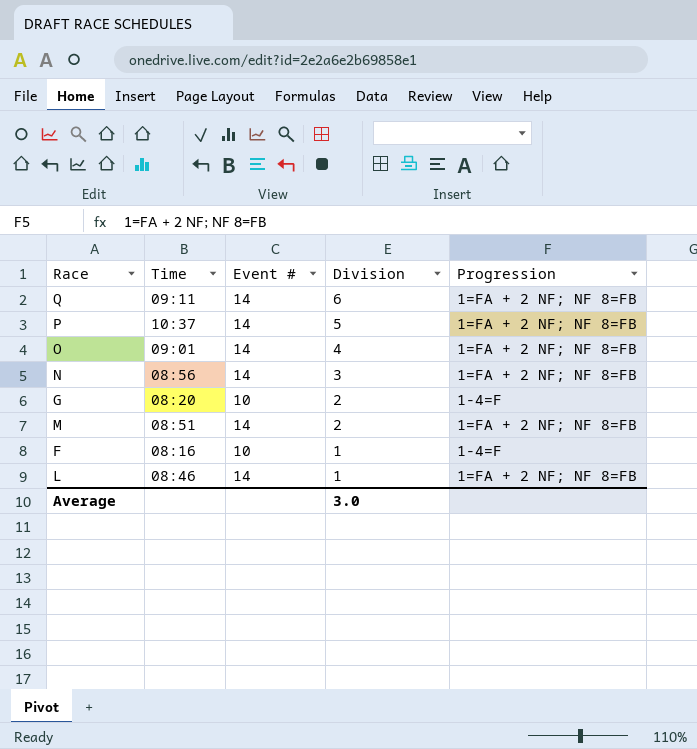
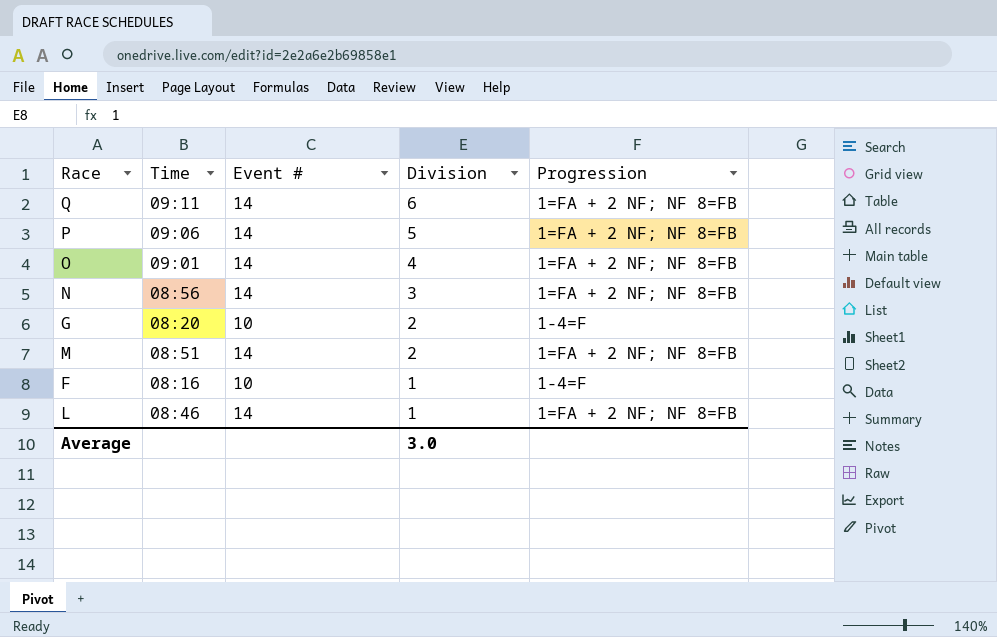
P | Time: 10:37 -> 09:06

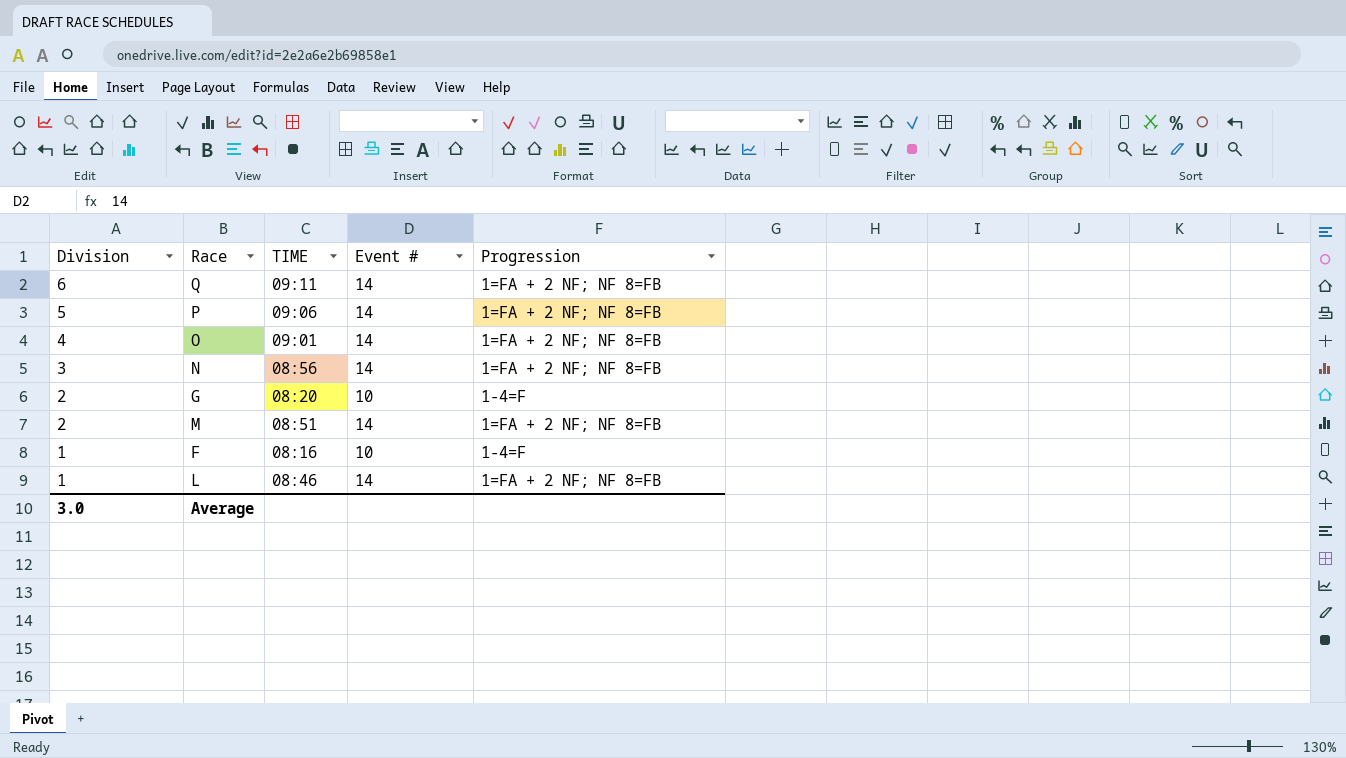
column Division | position: 4 -> 1
column name: Time -> TIME

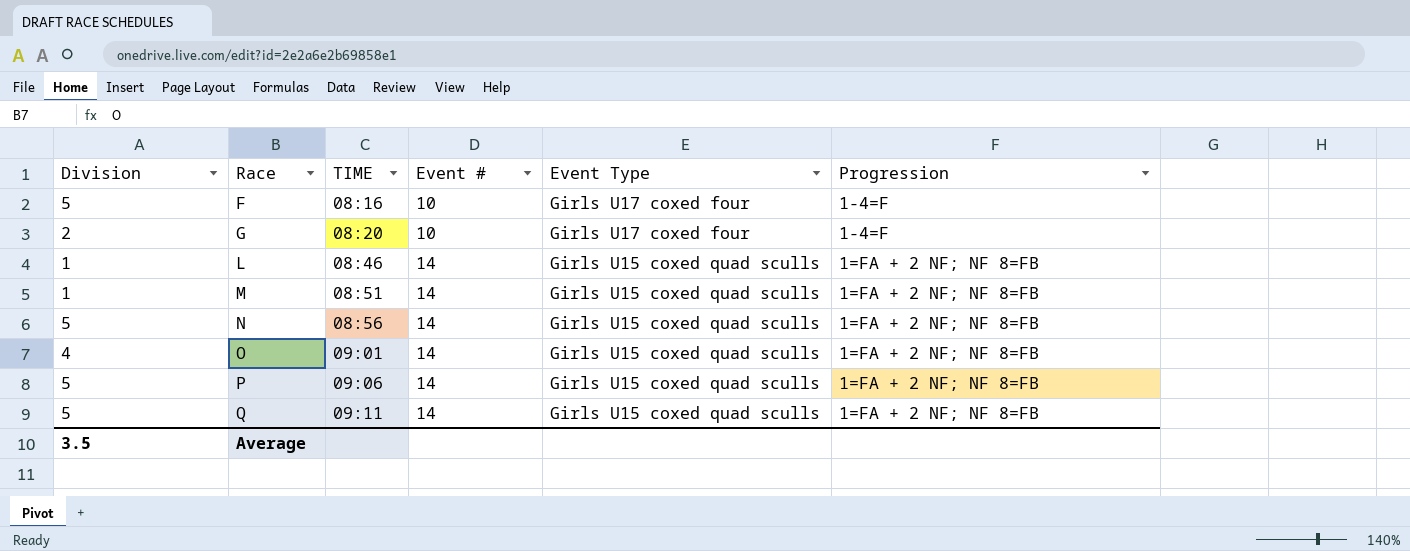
row order: Division descending -> Race ascending
column Event Type | position: none -> 5
F | Division: 1 -> 5
M | Division: 2 -> 1
N | Division: 3 -> 5
Q | Division: 6 -> 5
Average | Division: 3.0 -> 3.5

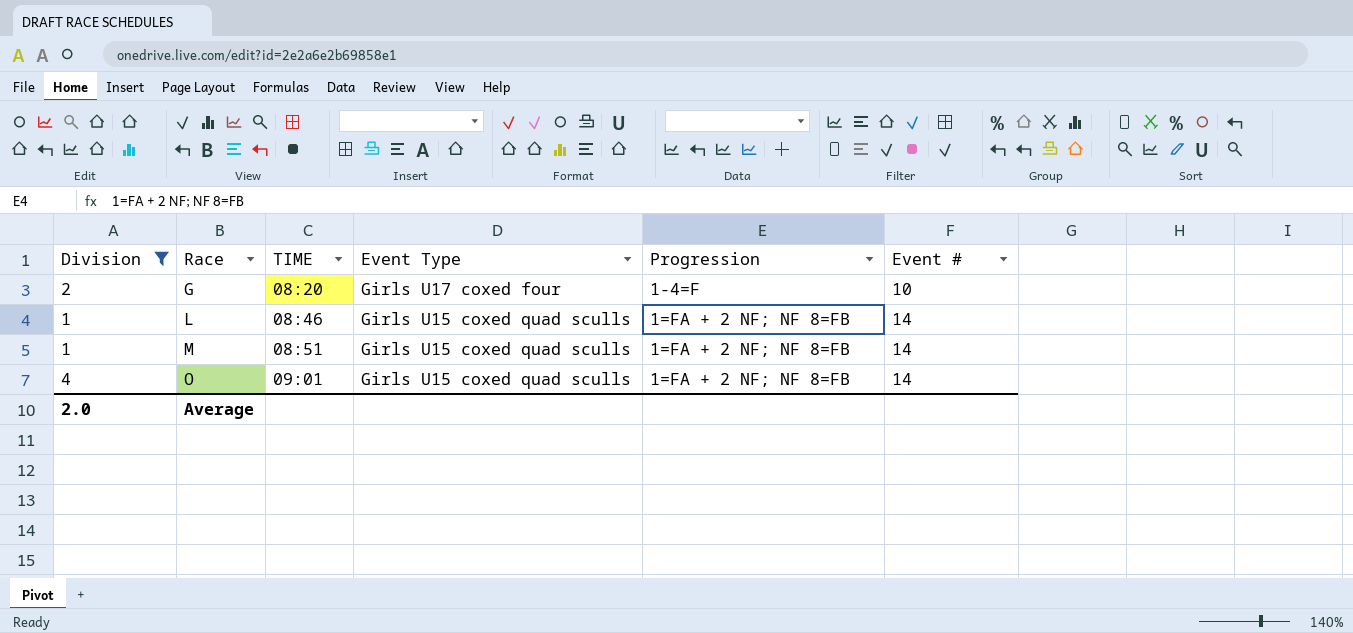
filter: none -> Division != 5
column Event # | position: 4 -> 6
Average | Division: 3.5 -> 2.0

